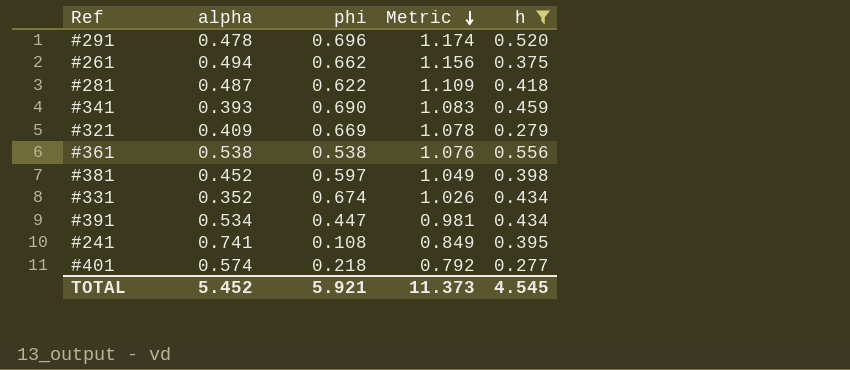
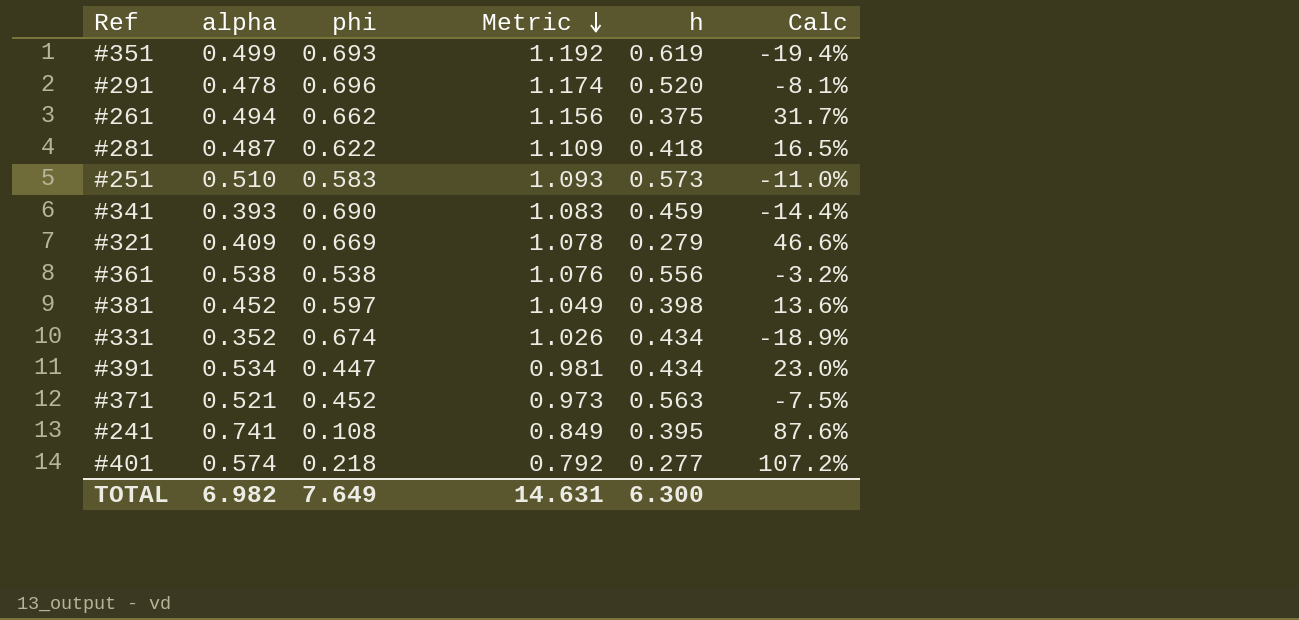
filter: h <= 0.556 -> none
column Calc | formula: none -> ([alpha] - [h]) / [h]
TOTAL | alpha: 5.452 -> 6.982
TOTAL | phi: 5.921 -> 7.649
TOTAL | Metric: 11.373 -> 14.631
TOTAL | h: 4.545 -> 6.300

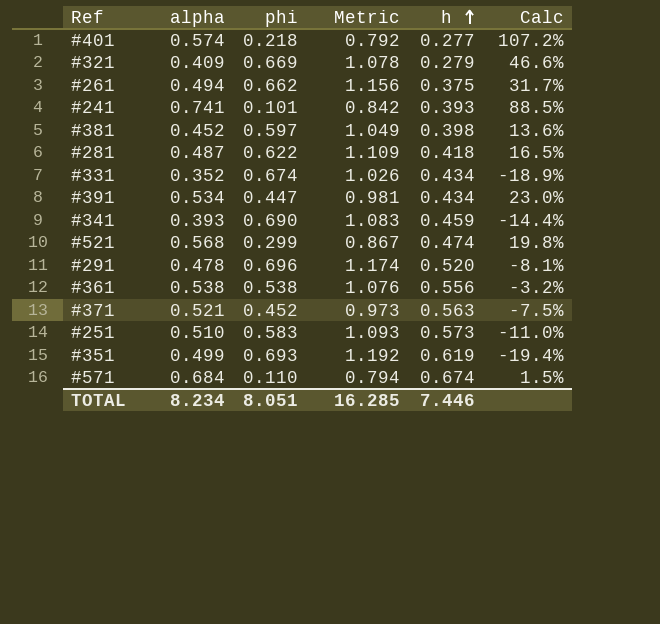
row order: Metric descending -> h ascending
#241 | phi: 0.108 -> 0.101
#241 | Metric: 0.849 -> 0.842
#241 | h: 0.395 -> 0.393
#241 | Calc: 87.6% -> 88.5%
row #521: none -> 0.568 | 0.299 | 0.867 | 0.474 | 19.8%
row #571: none -> 0.684 | 0.110 | 0.794 | 0.674 | 1.5%
TOTAL | alpha: 6.982 -> 8.234
TOTAL | phi: 7.649 -> 8.051
TOTAL | Metric: 14.631 -> 16.285
TOTAL | h: 6.300 -> 7.446

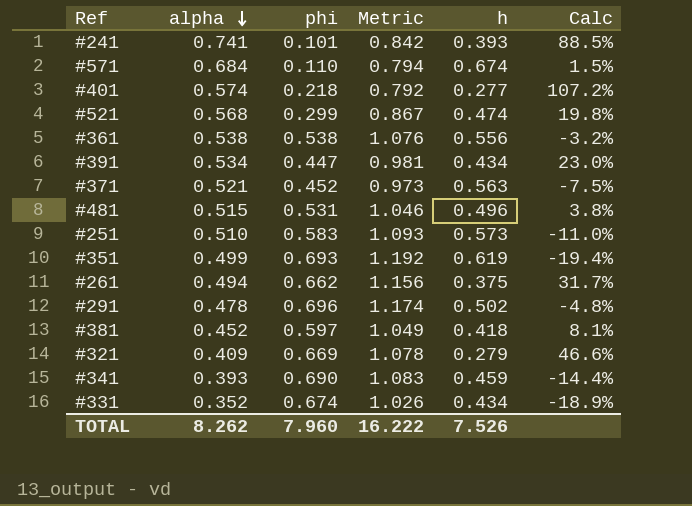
row order: h ascending -> alpha descending
row #281: 0.487 | 0.622 | 1.109 | 0.418 | 16.5% -> none
row #481: none -> 0.515 | 0.531 | 1.046 | 0.496 | 3.8%
#291 | h: 0.520 -> 0.502
#291 | Calc: -8.1% -> -4.8%
#381 | h: 0.398 -> 0.418
#381 | Calc: 13.6% -> 8.1%
TOTAL | alpha: 8.234 -> 8.262
TOTAL | phi: 8.051 -> 7.960
TOTAL | Metric: 16.285 -> 16.222
TOTAL | h: 7.446 -> 7.526

